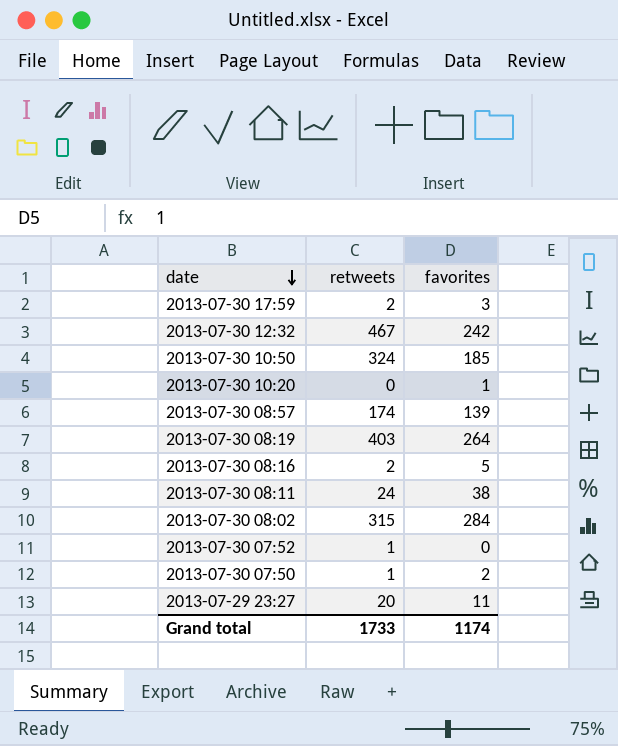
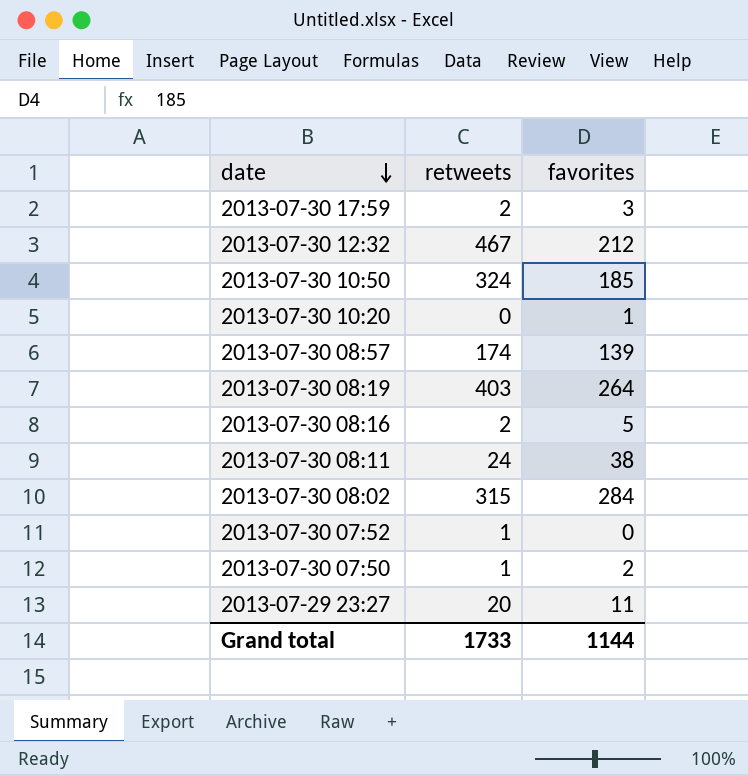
2013-07-30 12:32 | favorites: 242 -> 212
Grand total | favorites: 1174 -> 1144

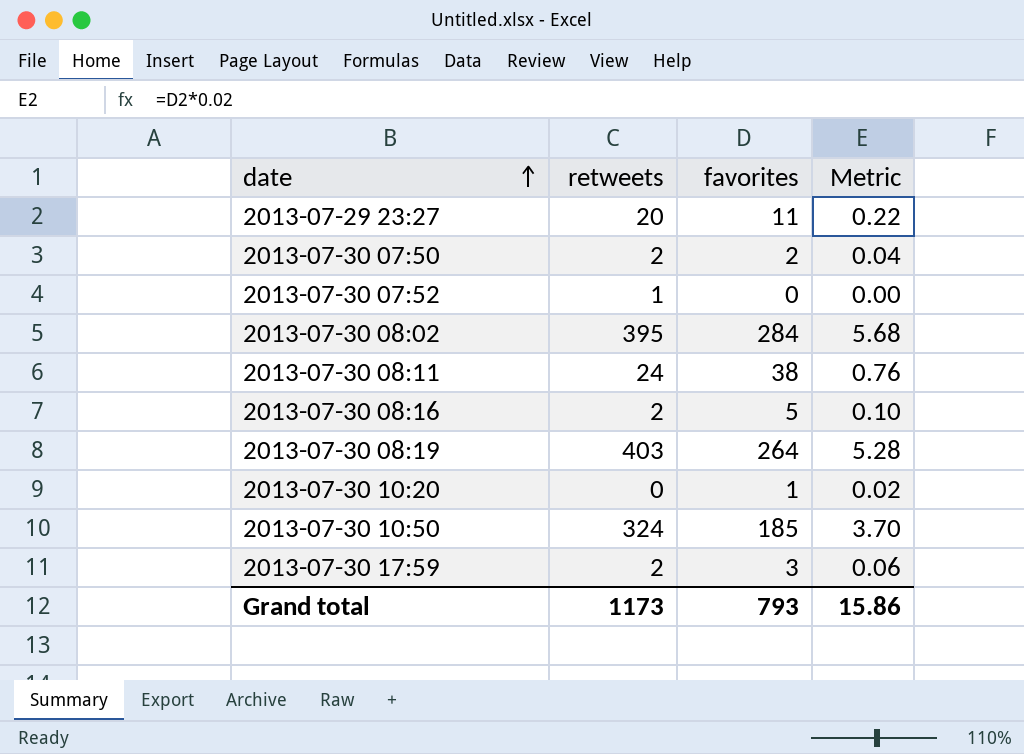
row order: date descending -> date ascending
column Metric | formula: none -> [favorites] * 0.02
row 2013-07-30 12:32: 467 | 212 -> none
row 2013-07-30 08:57: 174 | 139 -> none
2013-07-30 07:50 | retweets: 1 -> 2
2013-07-30 08:02 | retweets: 315 -> 395
Grand total | retweets: 1733 -> 1173
Grand total | favorites: 1144 -> 793

